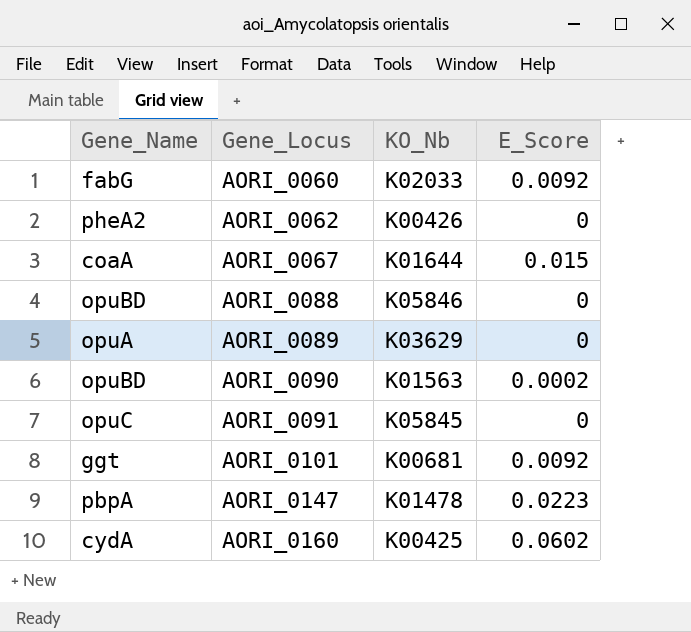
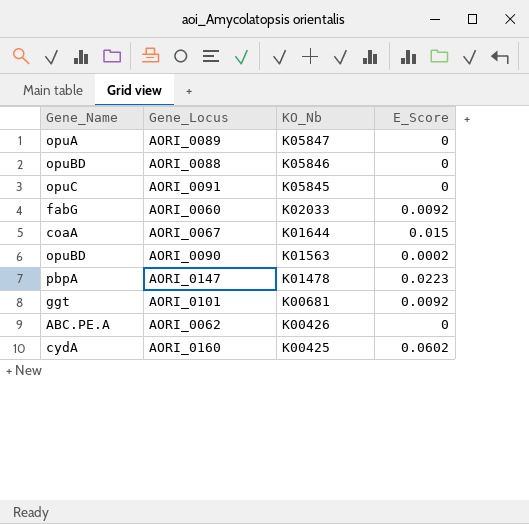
row order: Gene_Locus ascending -> KO_Nb descending
AORI_0089 | KO_Nb: K03629 -> K05847
AORI_0062 | Gene_Name: pheA2 -> ABC.PE.A

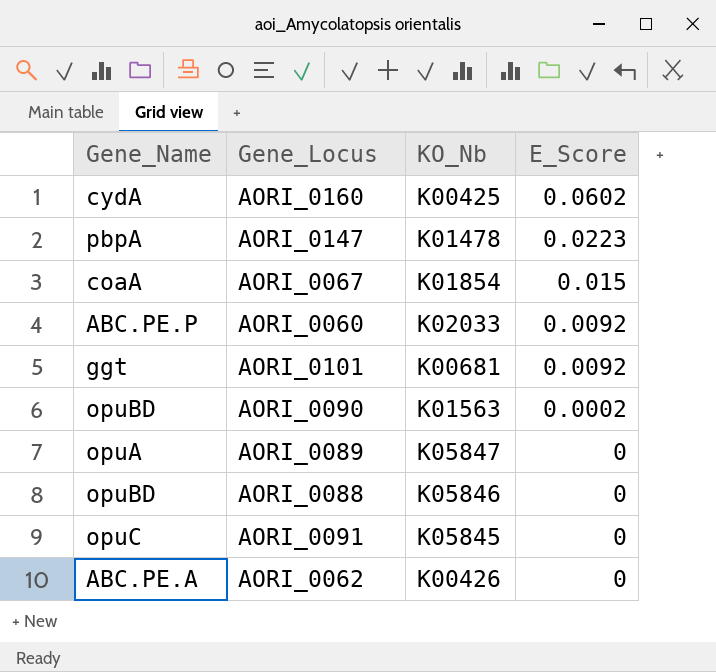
row order: KO_Nb descending -> E_Score descending
AORI_0067 | KO_Nb: K01644 -> K01854
AORI_0060 | Gene_Name: fabG -> ABC.PE.P

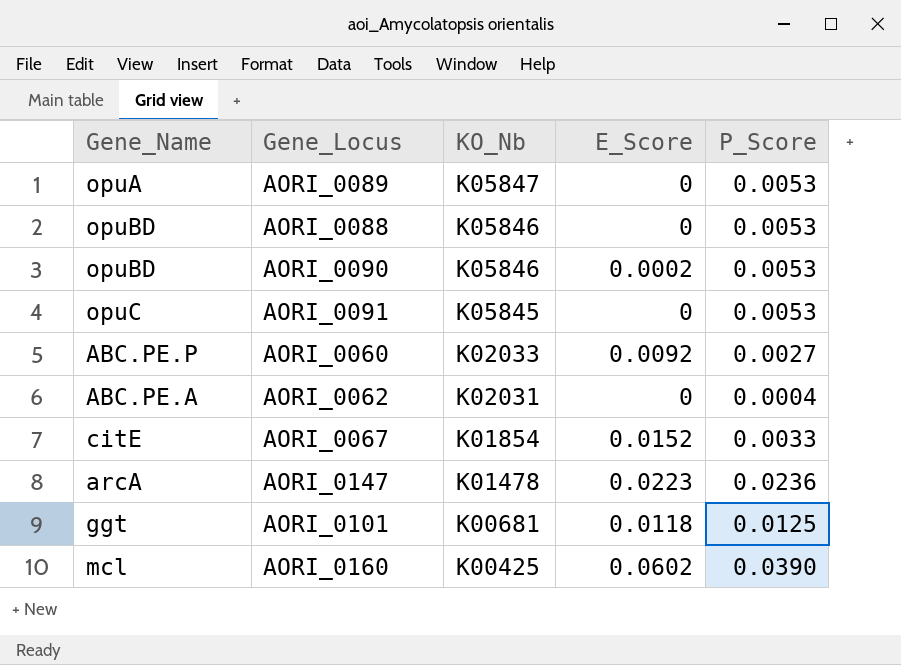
row order: E_Score descending -> KO_Nb descending
column P_Score | position: none -> 5
AORI_0090 | KO_Nb: K01563 -> K05846
AORI_0062 | KO_Nb: K00426 -> K02031
AORI_0067 | Gene_Name: coaA -> citE
AORI_0067 | E_Score: 0.015 -> 0.0152
AORI_0147 | Gene_Name: pbpA -> arcA
AORI_0101 | E_Score: 0.0092 -> 0.0118
AORI_0160 | Gene_Name: cydA -> mcl

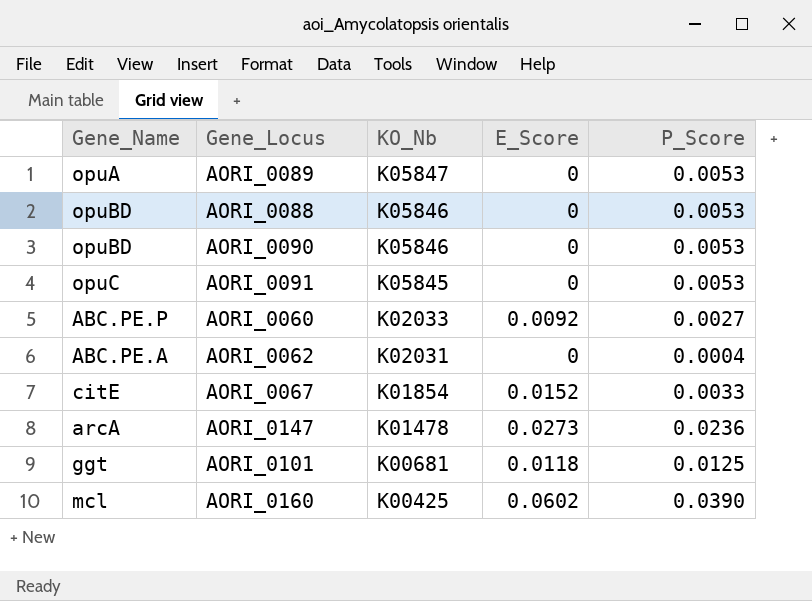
AORI_0090 | E_Score: 0.0002 -> 0
AORI_0147 | E_Score: 0.0223 -> 0.0273

